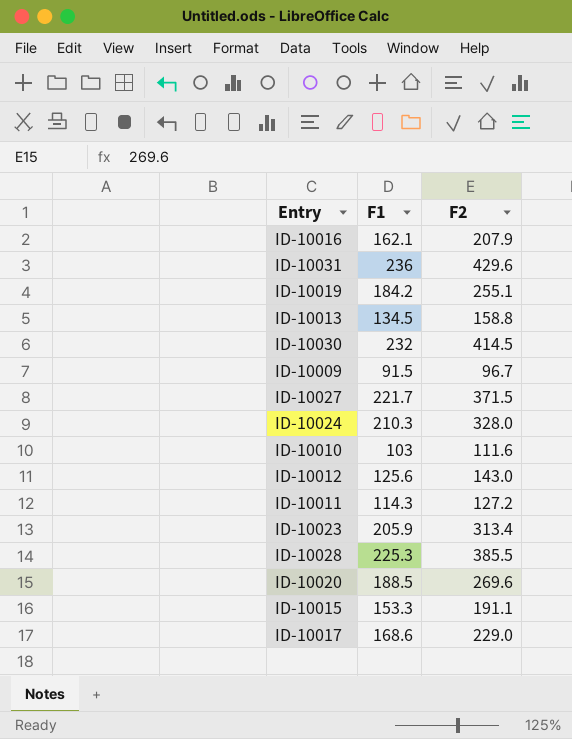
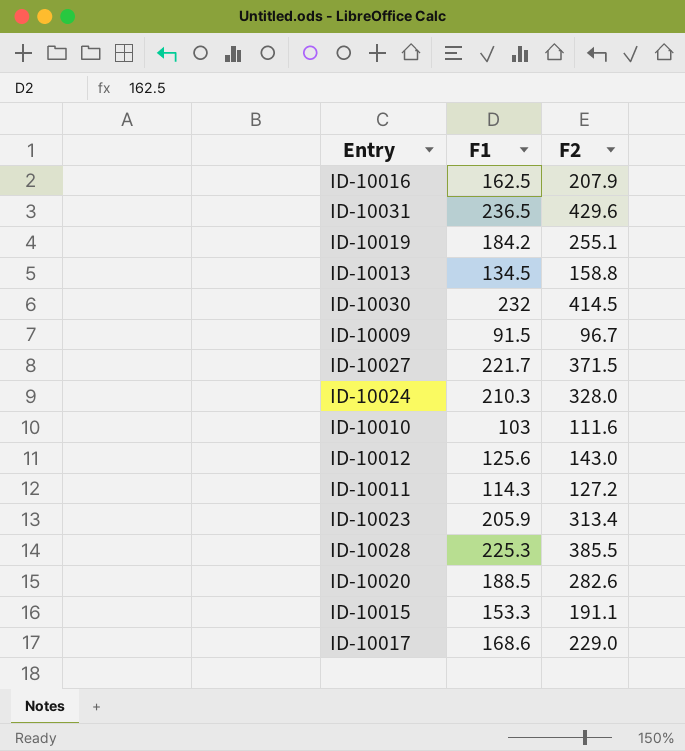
ID-10016 | F1: 162.1 -> 162.5
ID-10031 | F1: 236 -> 236.5
ID-10020 | F2: 269.6 -> 282.6

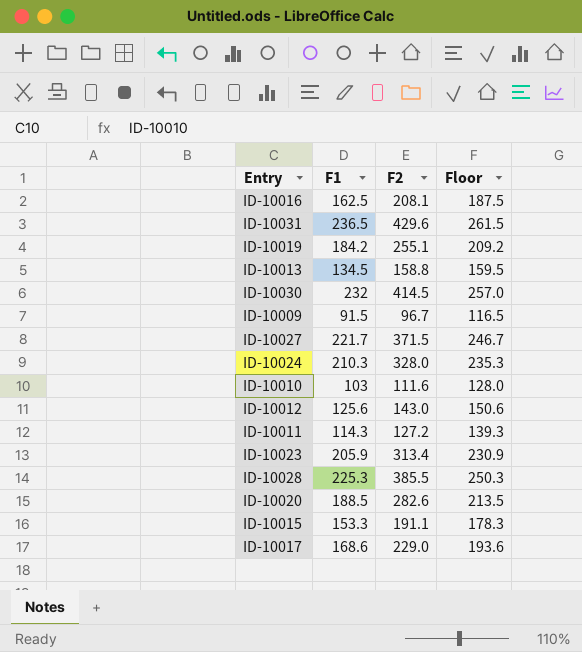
column Floor | formula: none -> [F1] + 25
ID-10016 | F2: 207.9 -> 208.1

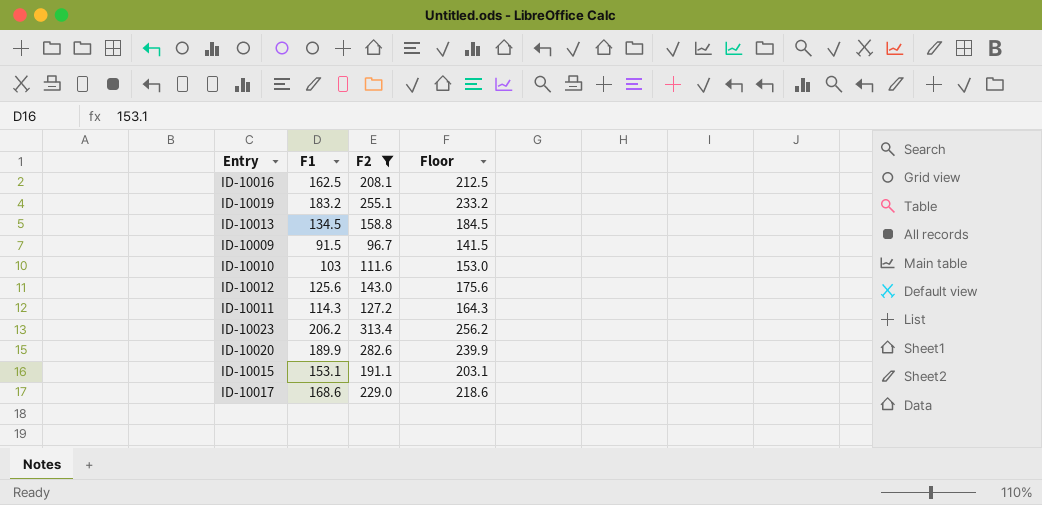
filter: none -> F2 <= 313.4
column Floor | formula: [F1] + 25 -> [F1] + 50
ID-10019 | F1: 184.2 -> 183.2
ID-10023 | F1: 205.9 -> 206.2
ID-10020 | F1: 188.5 -> 189.9
ID-10015 | F1: 153.3 -> 153.1

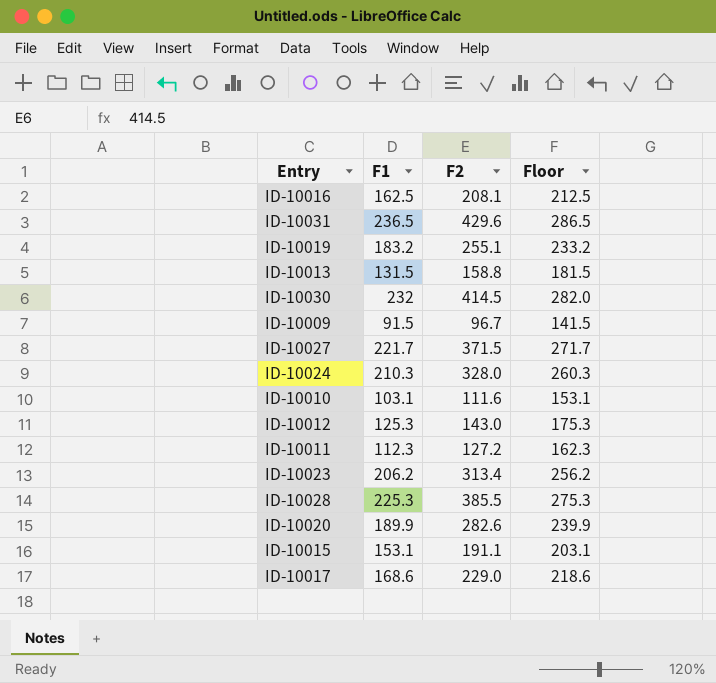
filter: F2 <= 313.4 -> none
ID-10013 | F1: 134.5 -> 131.5
ID-10013 | Floor: 184.5 -> 181.5
ID-10010 | F1: 103 -> 103.1
ID-10010 | Floor: 153.0 -> 153.1
ID-10012 | F1: 125.6 -> 125.3
ID-10012 | Floor: 175.6 -> 175.3
ID-10011 | F1: 114.3 -> 112.3
ID-10011 | Floor: 164.3 -> 162.3

